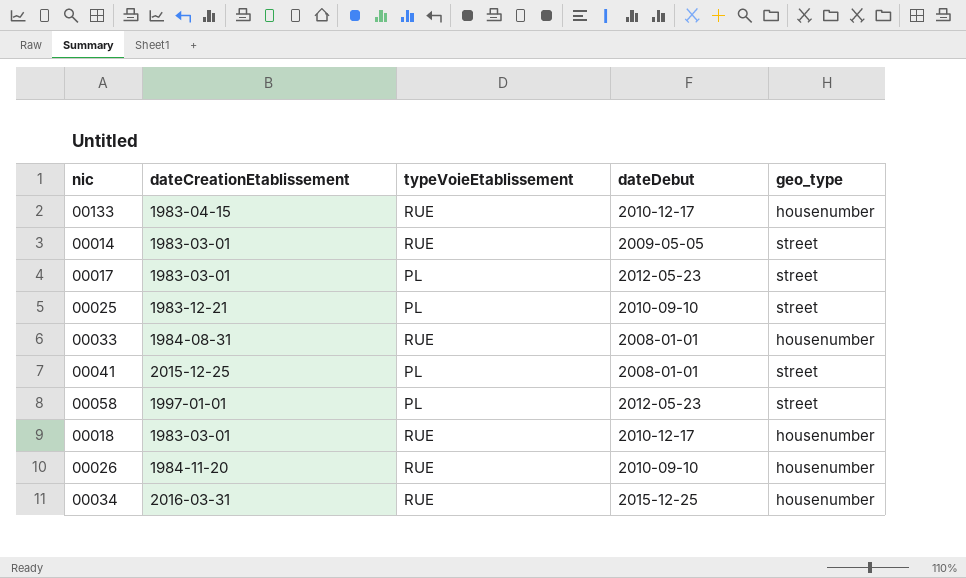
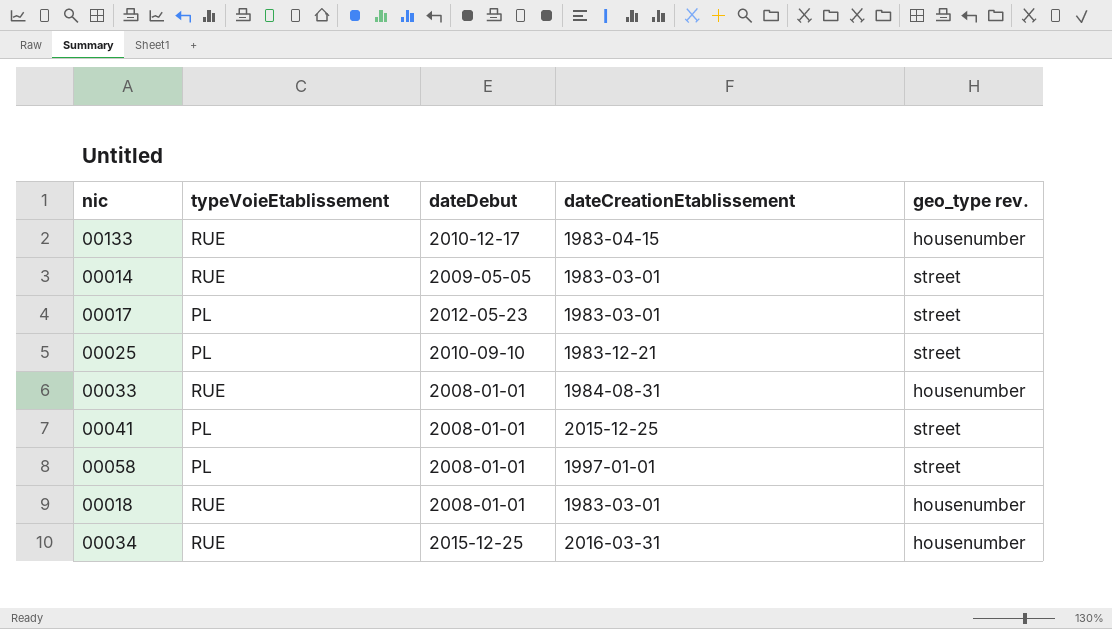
column dateCreationEtablissement | position: 2 -> 4
column name: geo_type -> geo_type rev.
row 00026: 1984-11-20 | RUE | 2010-09-10 | housenumber -> none
00058 | dateDebut: 2012-05-23 -> 2008-01-01
00018 | dateDebut: 2010-12-17 -> 2008-01-01

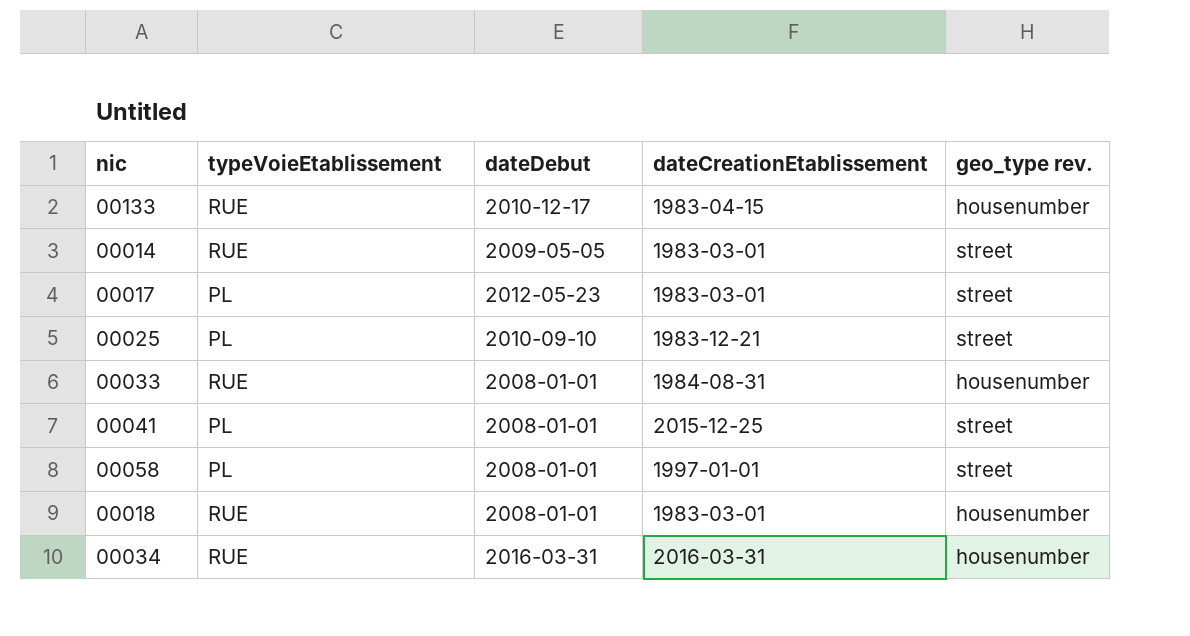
00034 | dateDebut: 2015-12-25 -> 2016-03-31

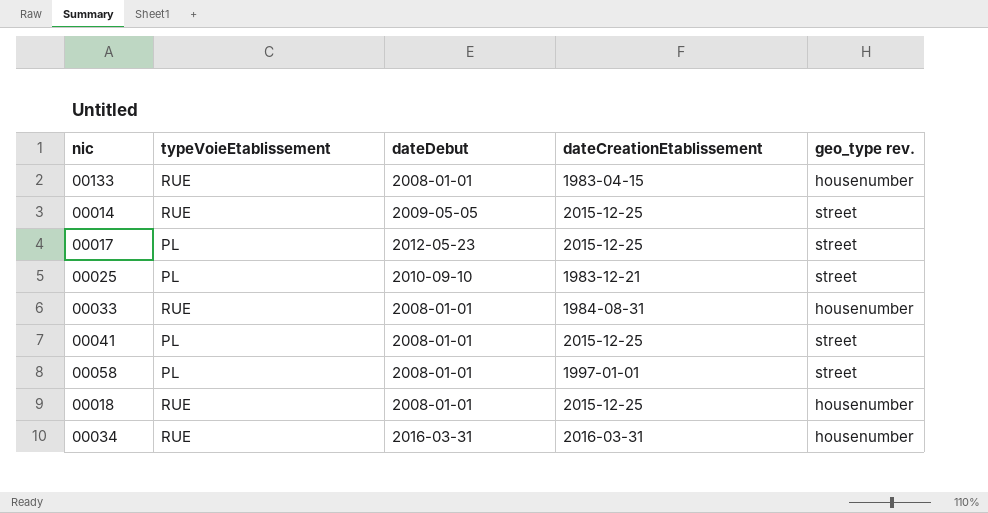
00133 | dateDebut: 2010-12-17 -> 2008-01-01
00014 | dateCreationEtablissement: 1983-03-01 -> 2015-12-25
00017 | dateCreationEtablissement: 1983-03-01 -> 2015-12-25
00018 | dateCreationEtablissement: 1983-03-01 -> 2015-12-25

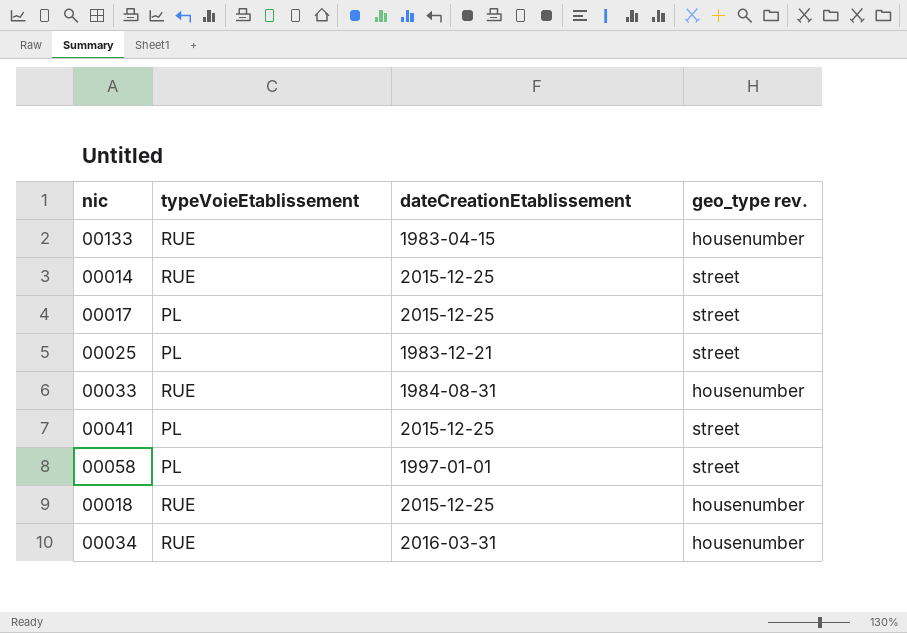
column dateDebut | position: 3 -> none

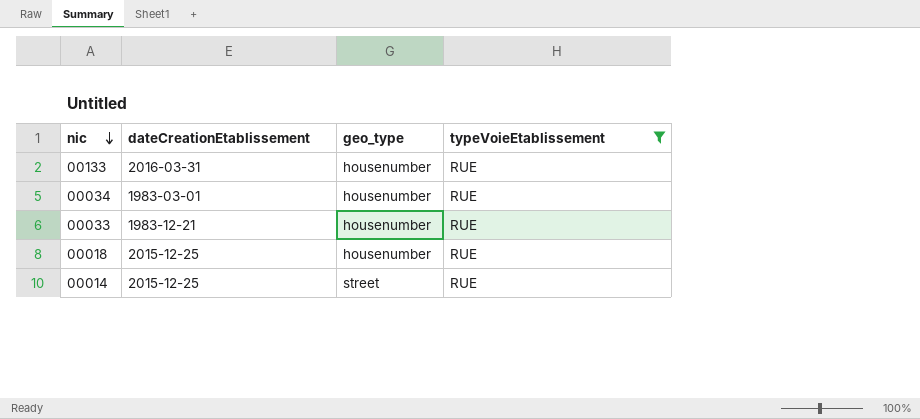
filter: none -> typeVoieEtablissement = RUE
row order: none -> nic descending
column name: geo_type rev. -> geo_type
column typeVoieEtablissement | position: 2 -> 4
00133 | dateCreationEtablissement: 1983-04-15 -> 2016-03-31
00034 | dateCreationEtablissement: 2016-03-31 -> 1983-03-01
00033 | dateCreationEtablissement: 1984-08-31 -> 1983-12-21

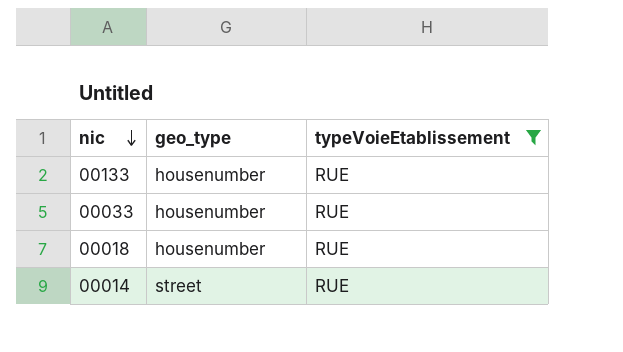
column dateCreationEtablissement | position: 2 -> none
row 00034: 1983-03-01 | housenumber | RUE -> none

